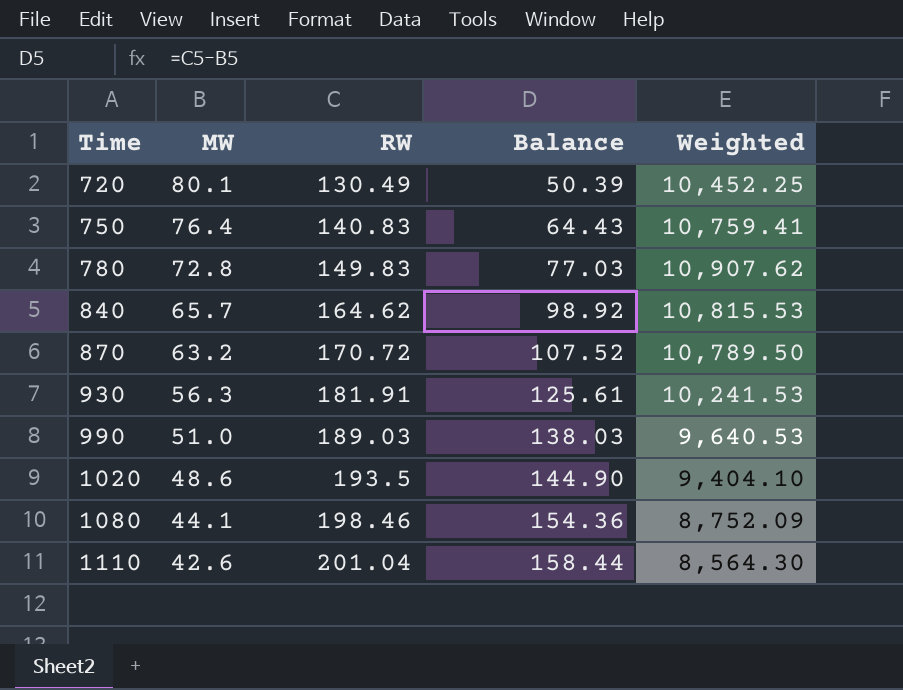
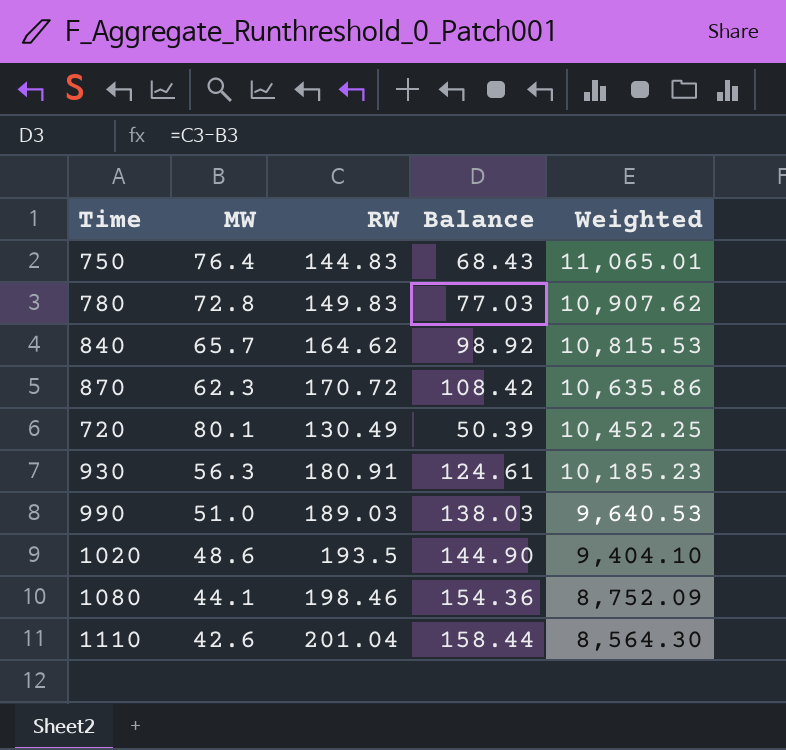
row order: Time ascending -> Weighted descending
750 | RW: 140.83 -> 144.83
750 | Balance: 64.43 -> 68.43
750 | Weighted: 10,759.41 -> 11,065.01
870 | MW: 63.2 -> 62.3
870 | Balance: 107.52 -> 108.42
870 | Weighted: 10,789.50 -> 10,635.86
930 | RW: 181.91 -> 180.91
930 | Balance: 125.61 -> 124.61
930 | Weighted: 10,241.53 -> 10,185.23

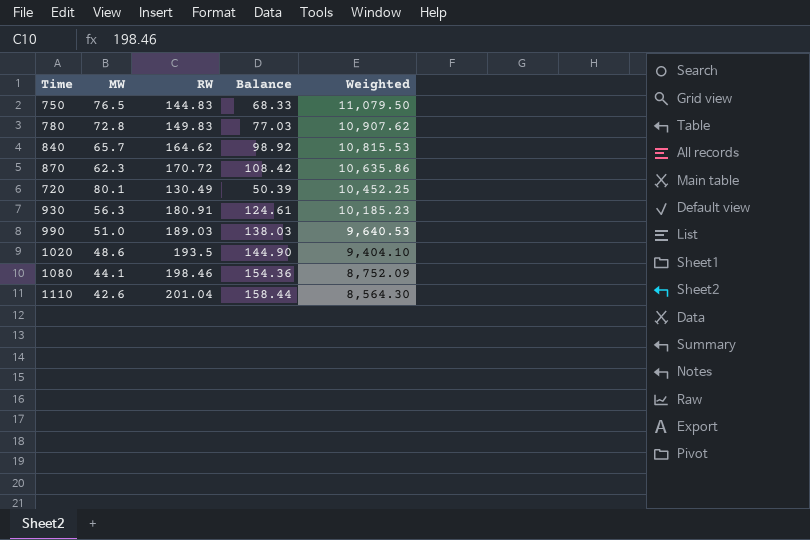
750 | MW: 76.4 -> 76.5
750 | Balance: 68.43 -> 68.33
750 | Weighted: 11,065.01 -> 11,079.50

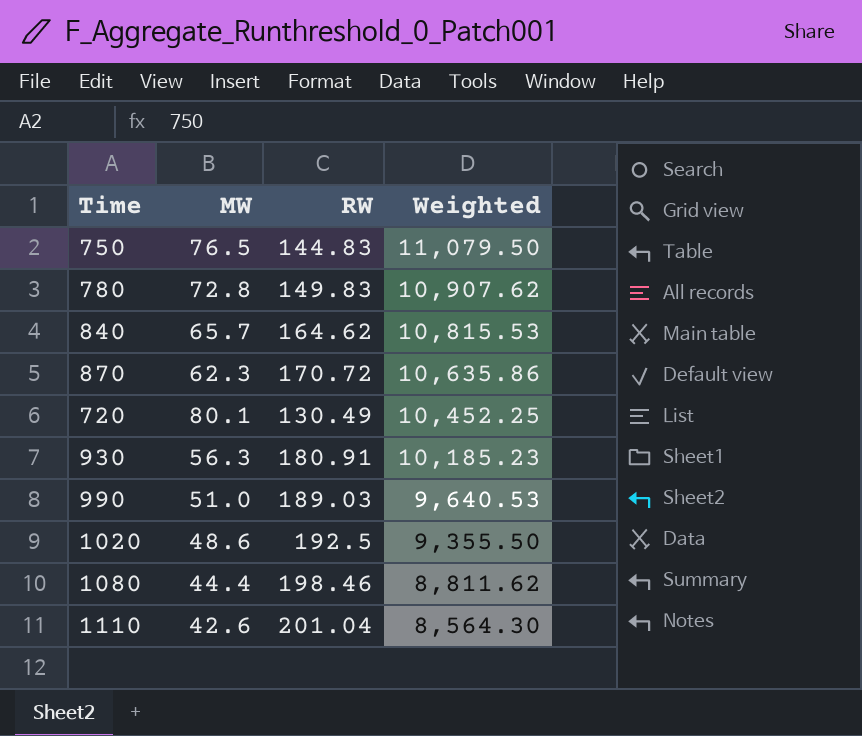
column Balance | formula: [RW] - [MW] -> none
1020 | RW: 193.5 -> 192.5
1020 | Weighted: 9,404.10 -> 9,355.50
1080 | MW: 44.1 -> 44.4
1080 | Weighted: 8,752.09 -> 8,811.62

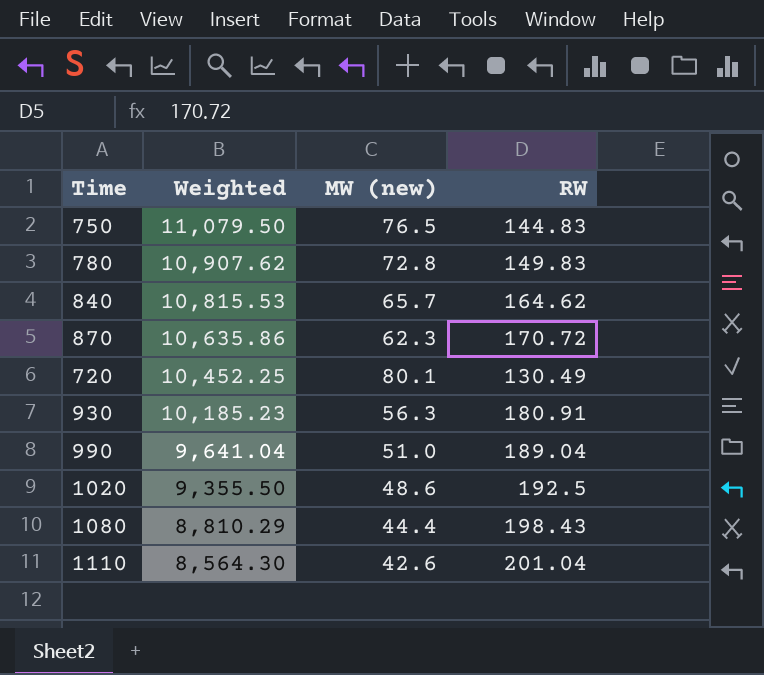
column Weighted | position: 4 -> 2
column name: MW -> MW (new)
990 | Weighted: 9,640.53 -> 9,641.04
990 | RW: 189.03 -> 189.04
1080 | Weighted: 8,811.62 -> 8,810.29
1080 | RW: 198.46 -> 198.43

